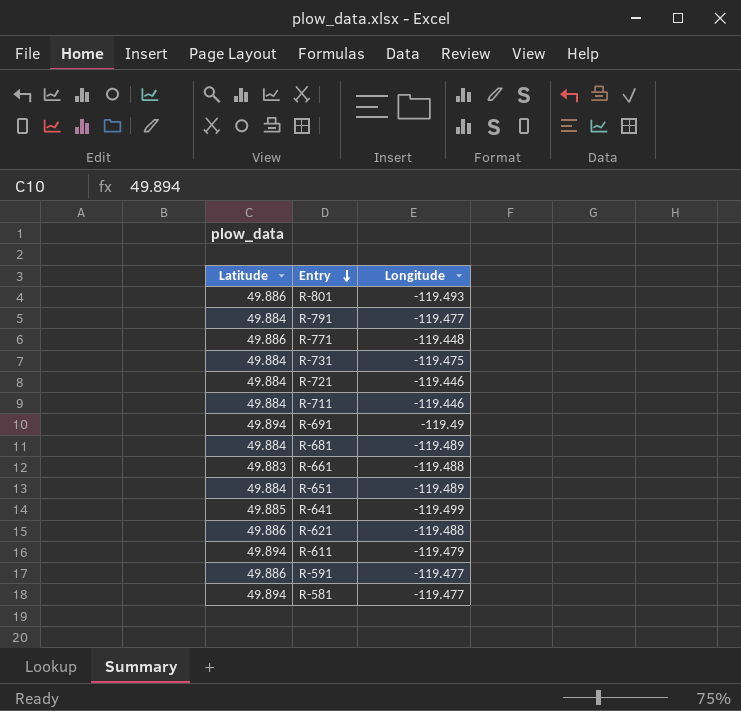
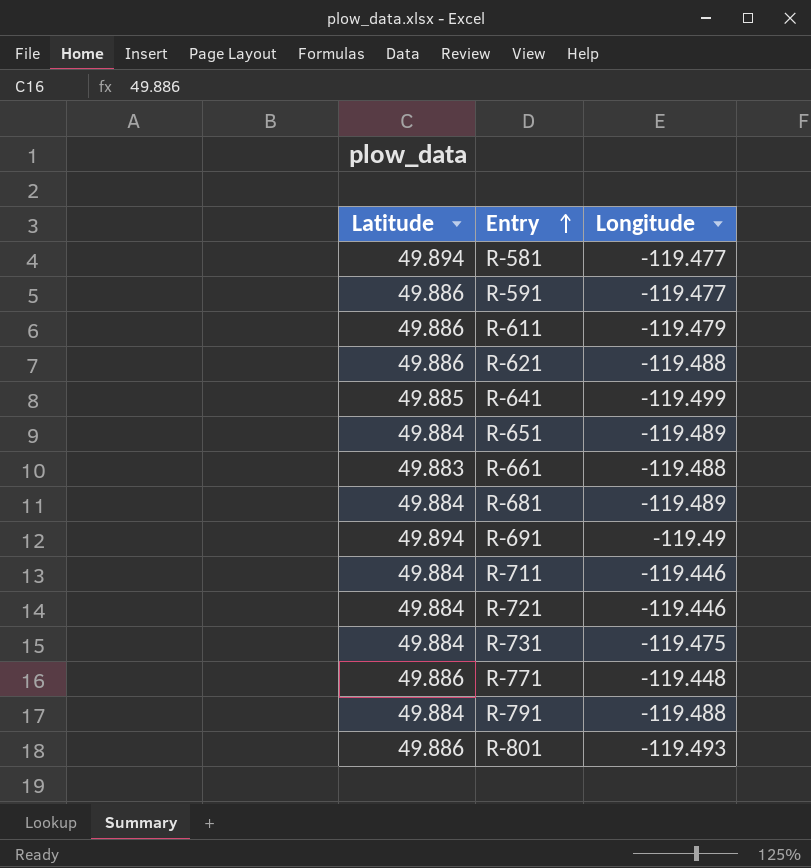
row order: Entry descending -> Entry ascending
R-611 | Latitude: 49.894 -> 49.886
R-791 | Longitude: -119.477 -> -119.488

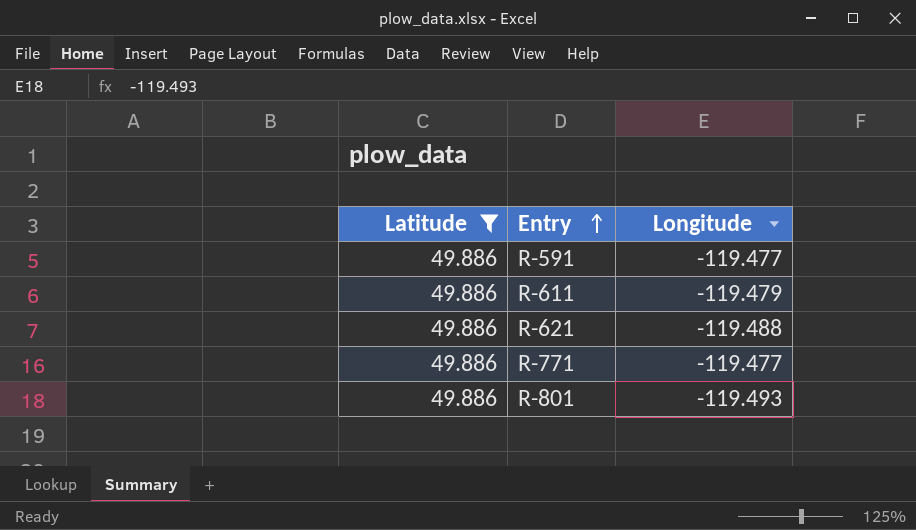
filter: none -> Latitude = 49.886
R-771 | Longitude: -119.448 -> -119.477

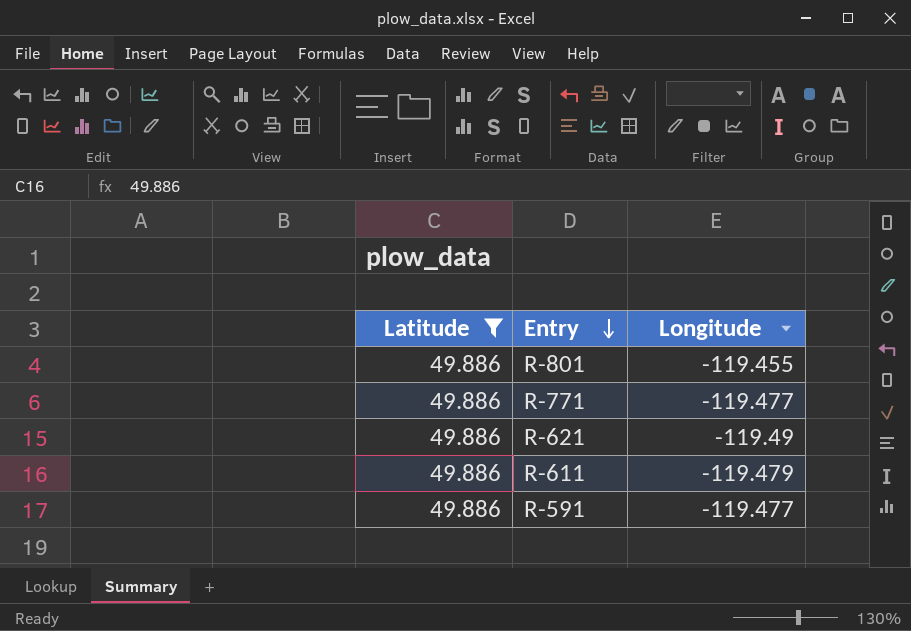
row order: Entry ascending -> Entry descending
R-801 | Longitude: -119.493 -> -119.455
R-621 | Longitude: -119.488 -> -119.49

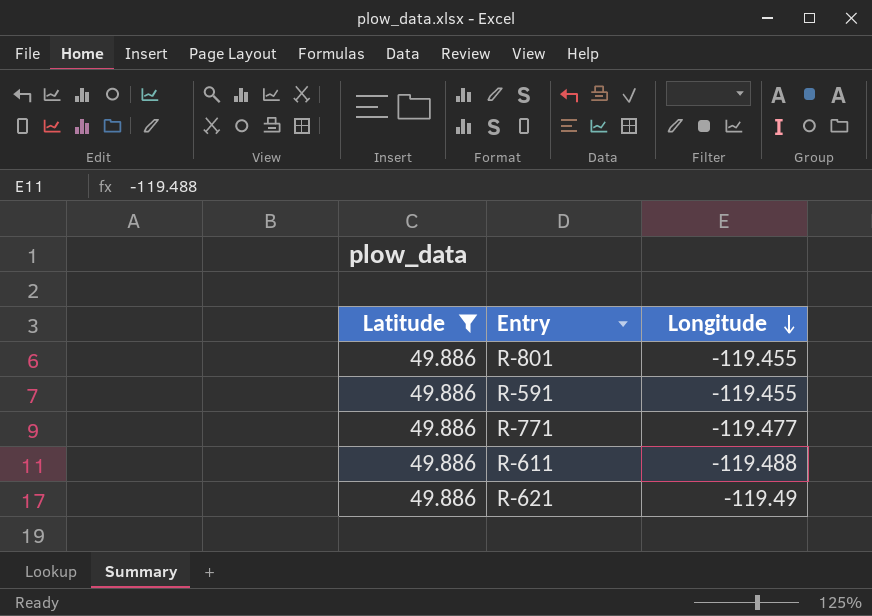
row order: Entry descending -> Longitude descending
R-591 | Longitude: -119.477 -> -119.455
R-611 | Longitude: -119.479 -> -119.488

